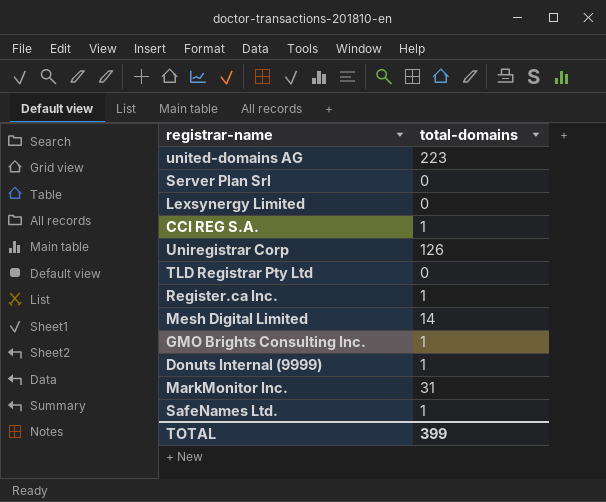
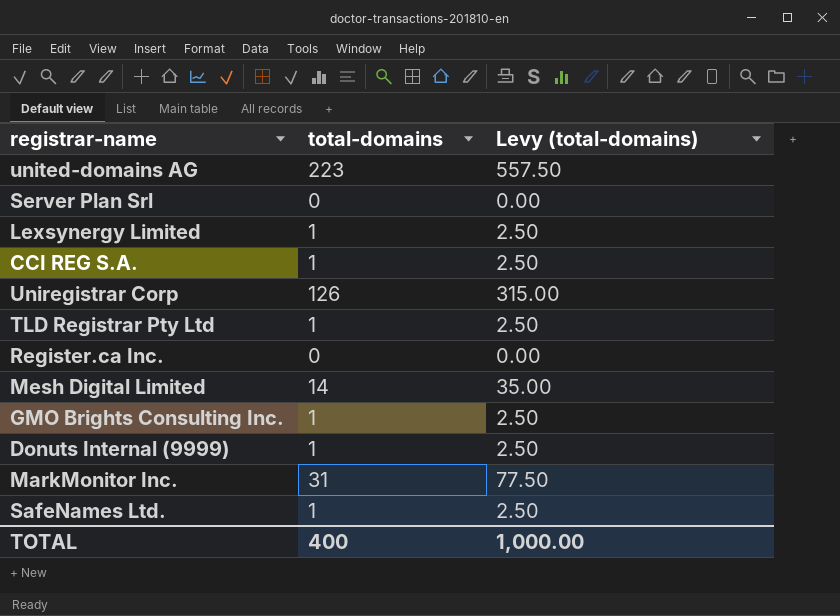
column Levy (total-domains) | formula: none -> [total-domains] * 2.5
Lexsynergy Limited | total-domains: 0 -> 1
TLD Registrar Pty Ltd | total-domains: 0 -> 1
Register.ca Inc. | total-domains: 1 -> 0
TOTAL | total-domains: 399 -> 400

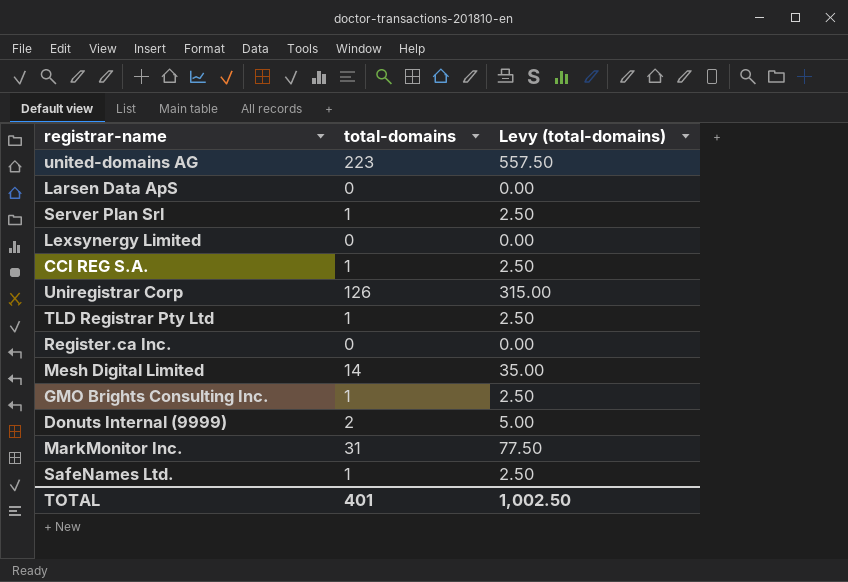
row Larsen Data ApS: none -> 0 | 0.00
Server Plan Srl | total-domains: 0 -> 1
Server Plan Srl | Levy (total-domains): 0.00 -> 2.50
Lexsynergy Limited | total-domains: 1 -> 0
Lexsynergy Limited | Levy (total-domains): 2.50 -> 0.00
Donuts Internal (9999) | total-domains: 1 -> 2
Donuts Internal (9999) | Levy (total-domains): 2.50 -> 5.00
TOTAL | total-domains: 400 -> 401
TOTAL | Levy (total-domains): 1,000.00 -> 1,002.50

